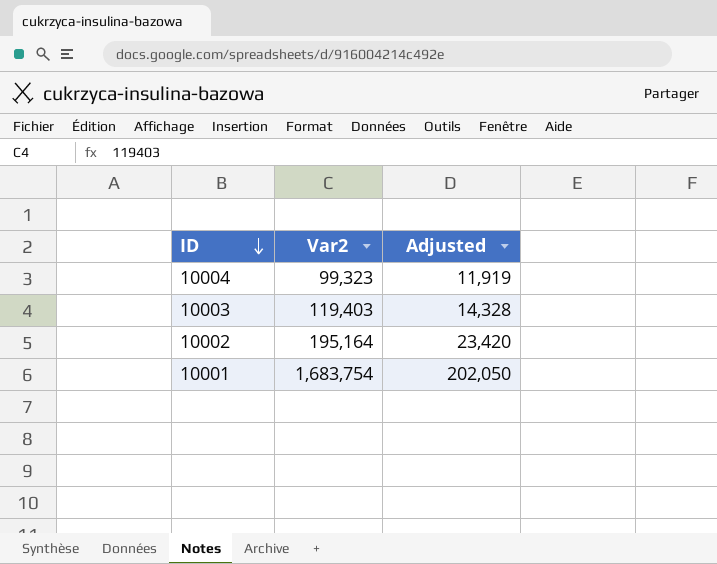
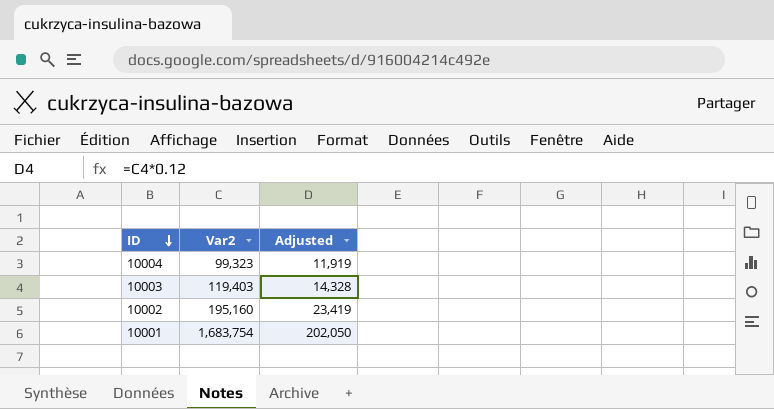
10002 | Var2: 195,164 -> 195,160
10002 | Adjusted: 23,420 -> 23,419

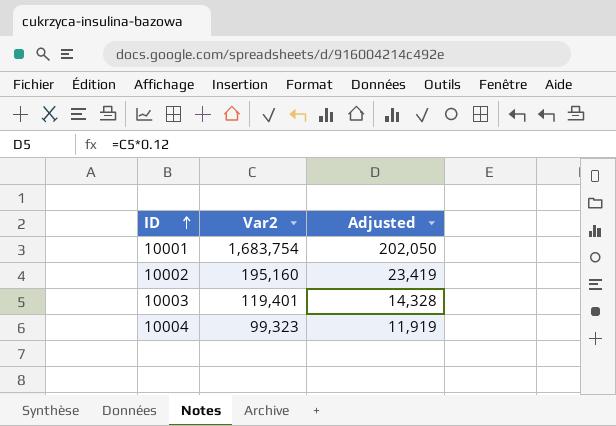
row order: ID descending -> ID ascending
10003 | Var2: 119,403 -> 119,401

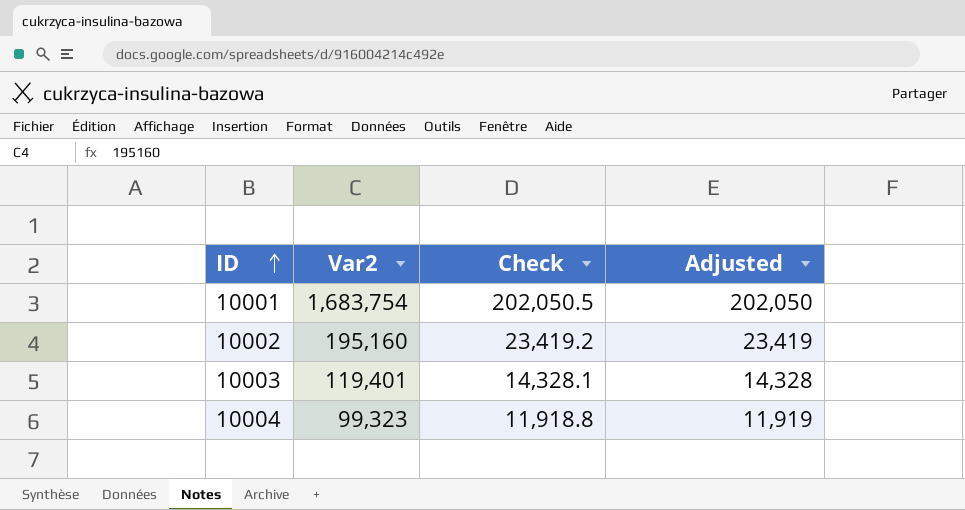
column Check | formula: none -> [Var2] * 0.12

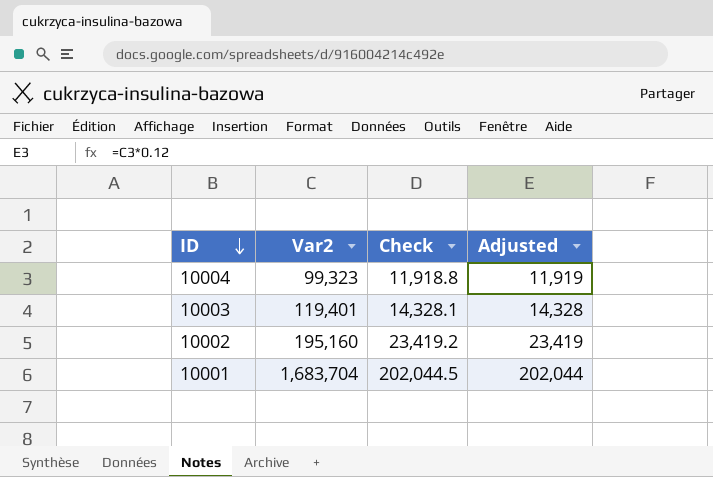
row order: ID ascending -> ID descending
10001 | Var2: 1,683,754 -> 1,683,704
10001 | Check: 202,050.5 -> 202,044.5
10001 | Adjusted: 202,050 -> 202,044

